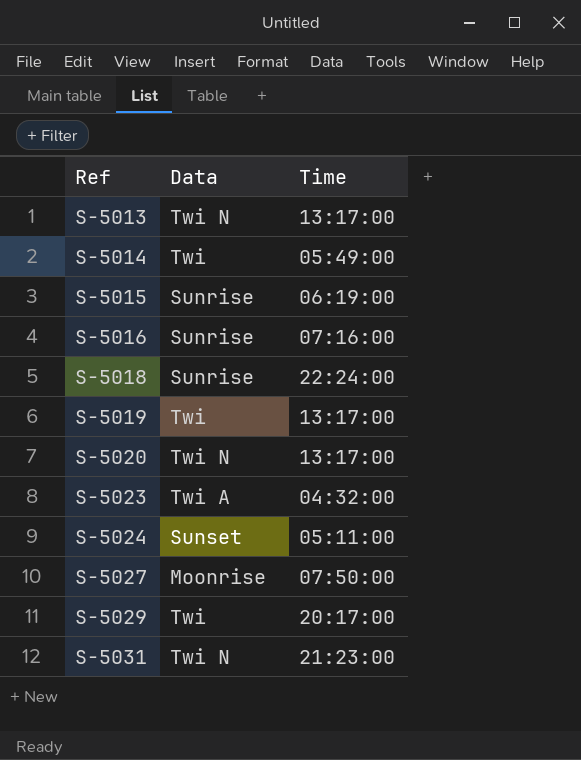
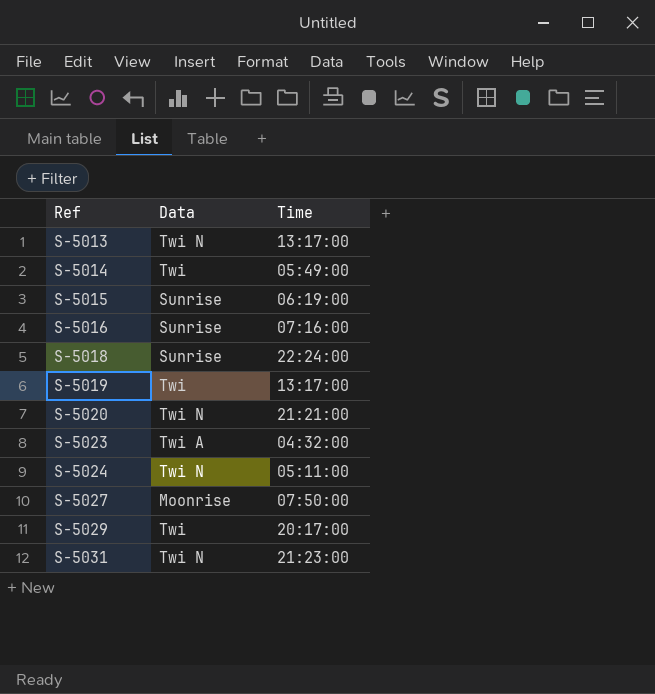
S-5020 | Time: 13:17:00 -> 21:21:00
S-5024 | Data: Sunset -> Twi N

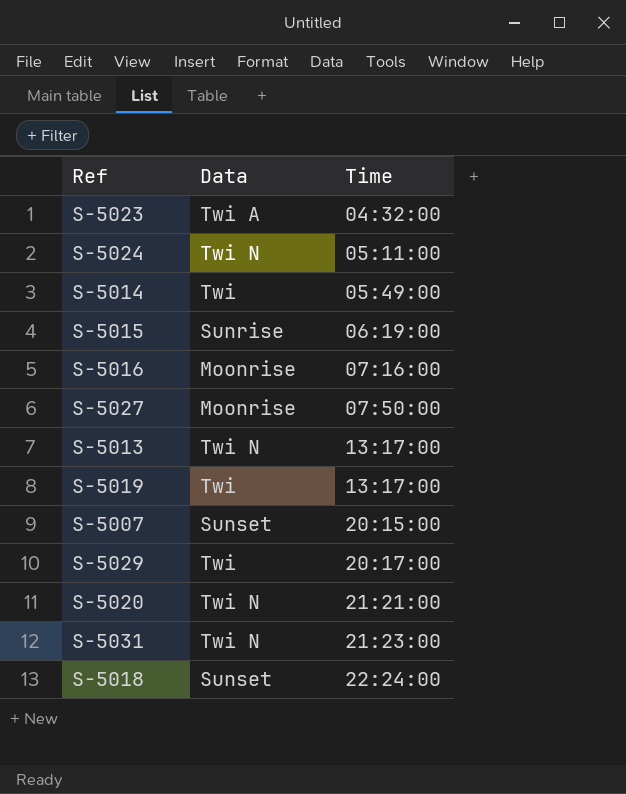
row order: Ref ascending -> Time ascending
S-5016 | Data: Sunrise -> Moonrise
row S-5007: none -> Sunset | 20:15:00
S-5018 | Data: Sunrise -> Sunset

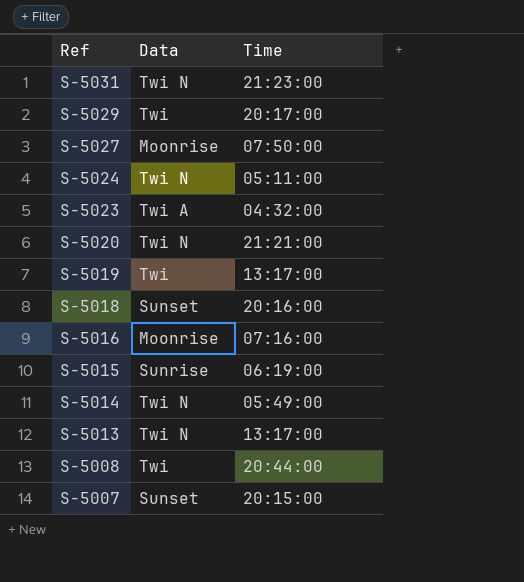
row order: Time ascending -> Ref descending
S-5018 | Time: 22:24:00 -> 20:16:00
S-5014 | Data: Twi -> Twi N
row S-5008: none -> Twi | 20:44:00

